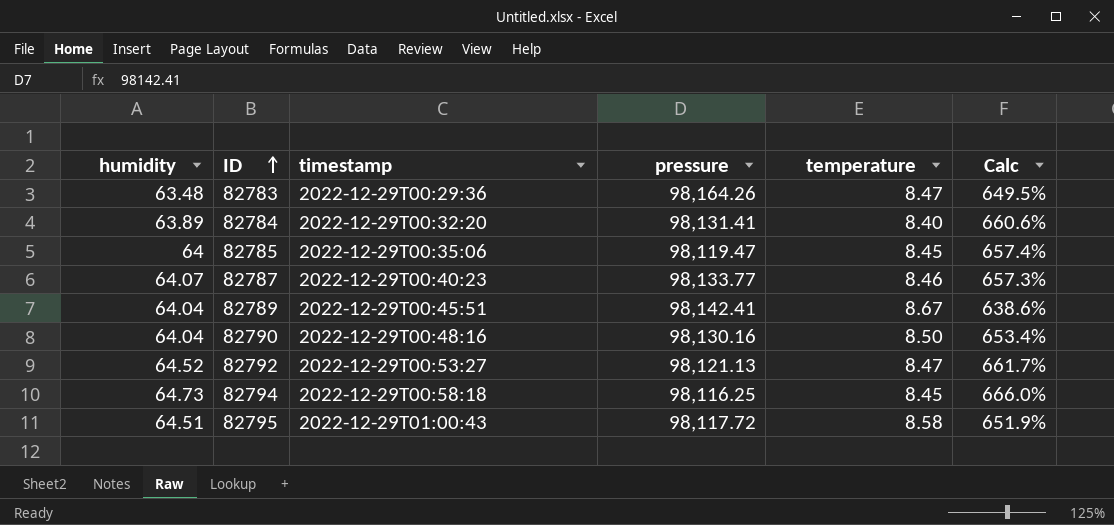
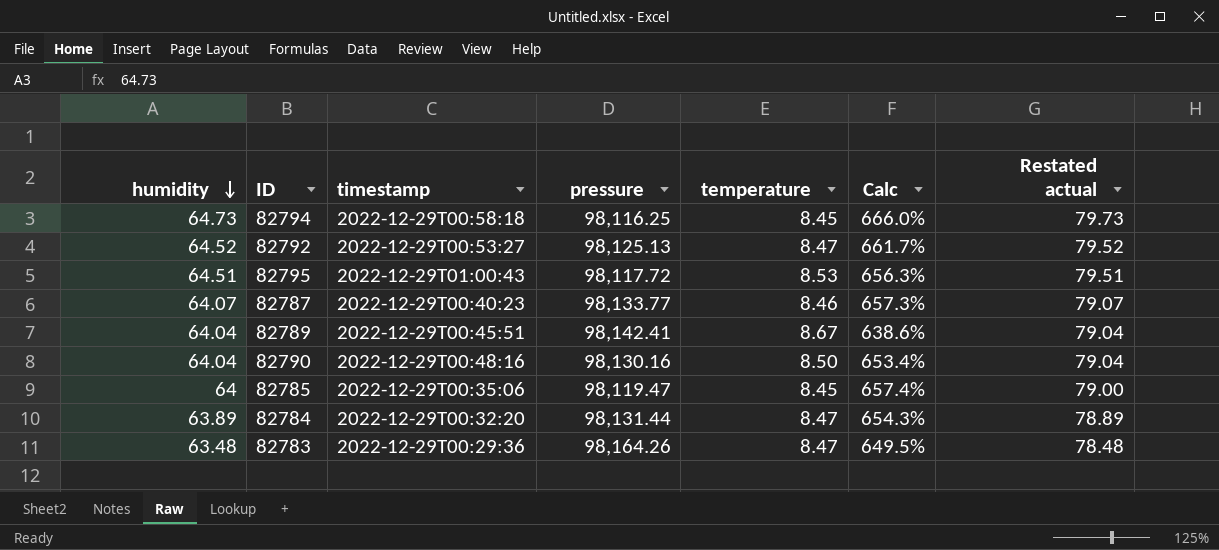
row order: ID ascending -> humidity descending
column Restated actual | formula: none -> [humidity] + 15
82792 | pressure: 98,121.13 -> 98,125.13
82795 | temperature: 8.58 -> 8.53
82795 | Calc: 651.9% -> 656.3%
82784 | pressure: 98,131.41 -> 98,131.44
82784 | temperature: 8.40 -> 8.47
82784 | Calc: 660.6% -> 654.3%

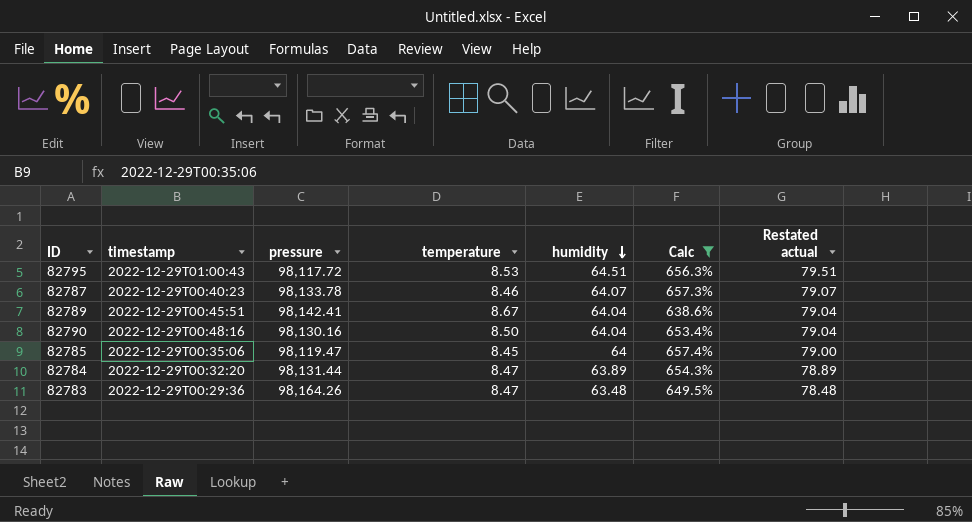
filter: none -> Calc <= 657.4%
column humidity | position: 1 -> 5
82787 | pressure: 98,133.77 -> 98,133.78

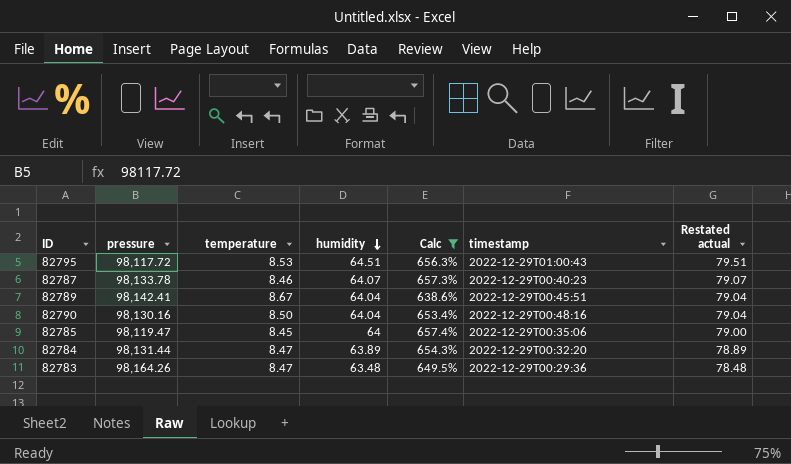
column timestamp | position: 2 -> 6

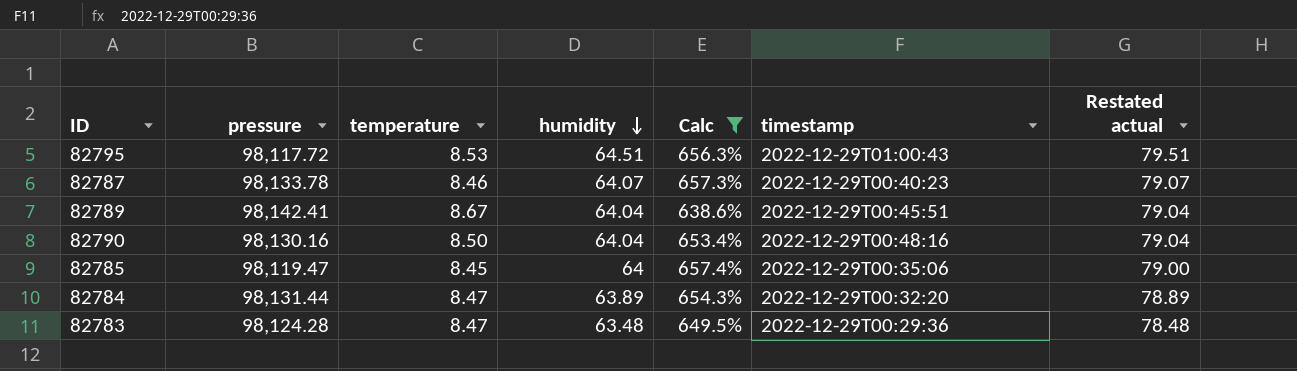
82783 | pressure: 98,164.26 -> 98,124.28

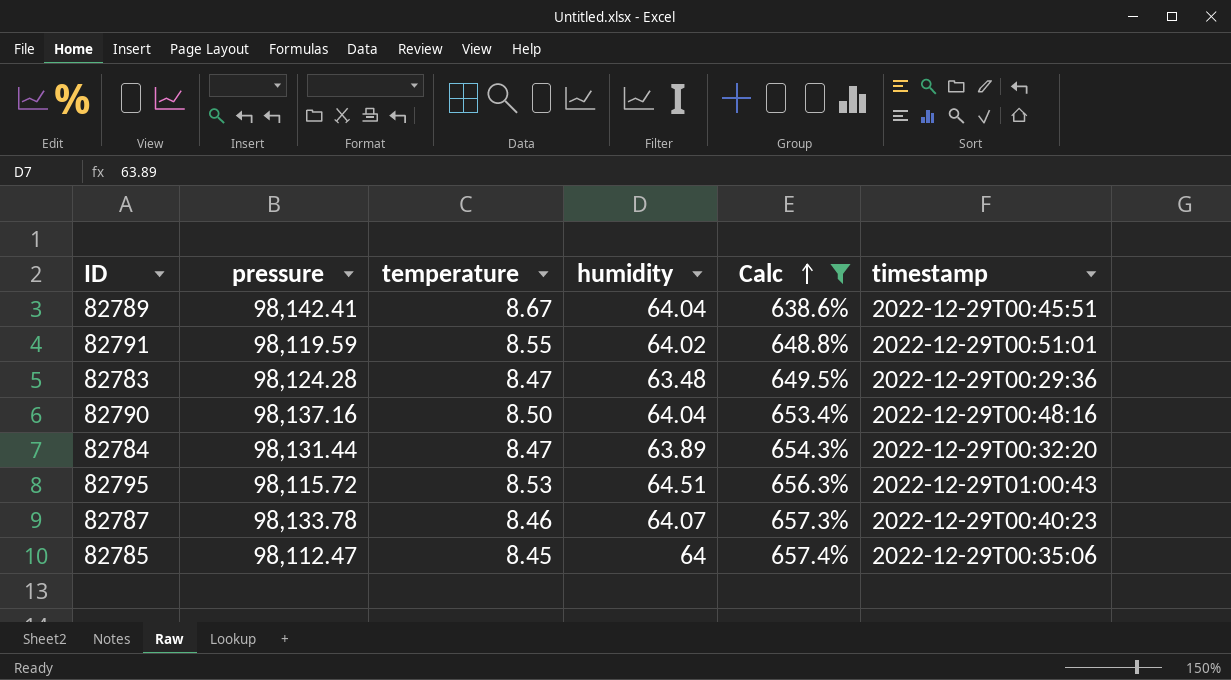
row order: humidity descending -> Calc ascending
column Restated actual | formula: [humidity] + 15 -> none
row 82791: none -> 98,119.59 | 8.55 | 64.02 | 648.8% | 2022-12-29T00:51:01
82790 | pressure: 98,130.16 -> 98,137.16
82795 | pressure: 98,117.72 -> 98,115.72
82785 | pressure: 98,119.47 -> 98,112.47

